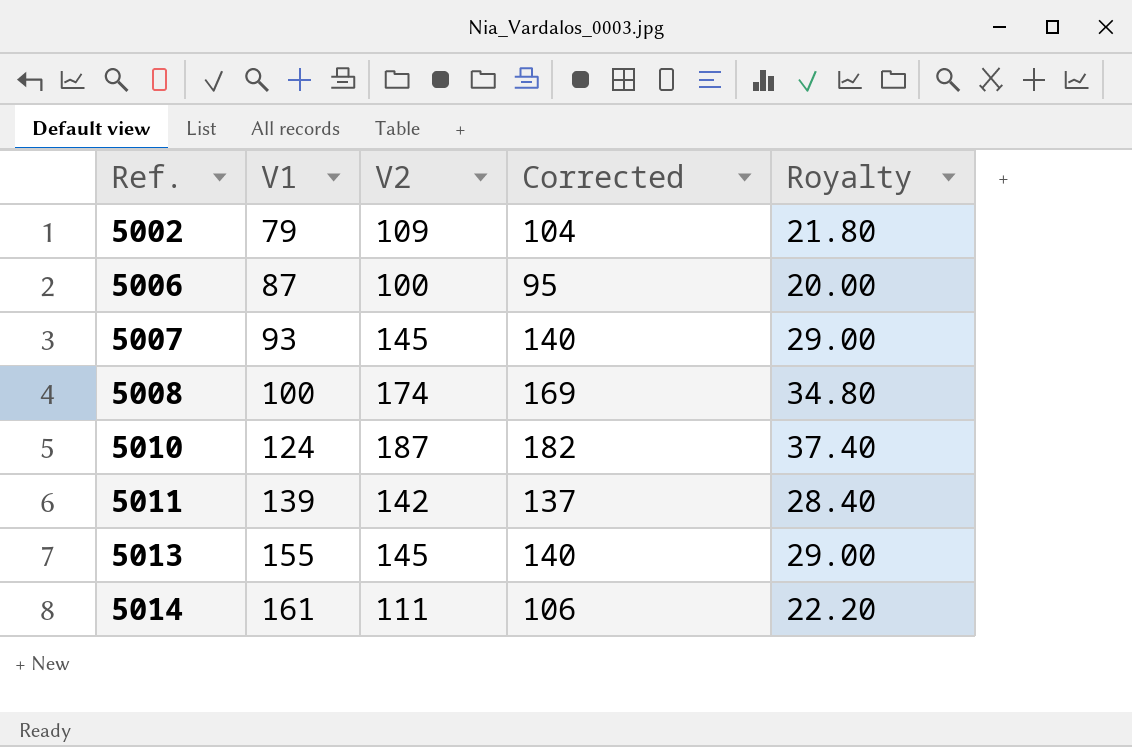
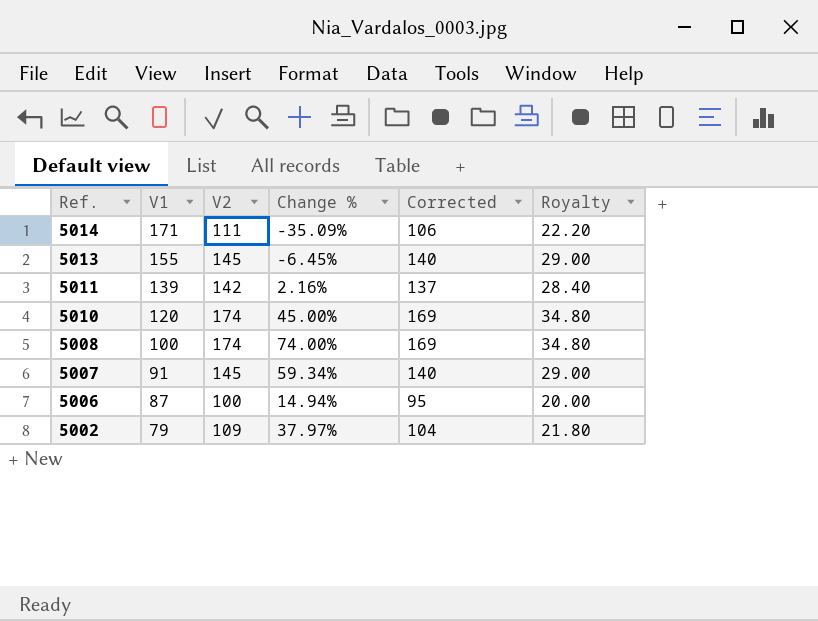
row order: Ref. ascending -> Ref. descending
column Change % | formula: none -> ([V2] - [V1]) / [V1]
5014 | V1: 161 -> 171
5010 | V1: 124 -> 120
5010 | V2: 187 -> 174
5010 | Corrected: 182 -> 169
5010 | Royalty: 37.40 -> 34.80
5007 | V1: 93 -> 91

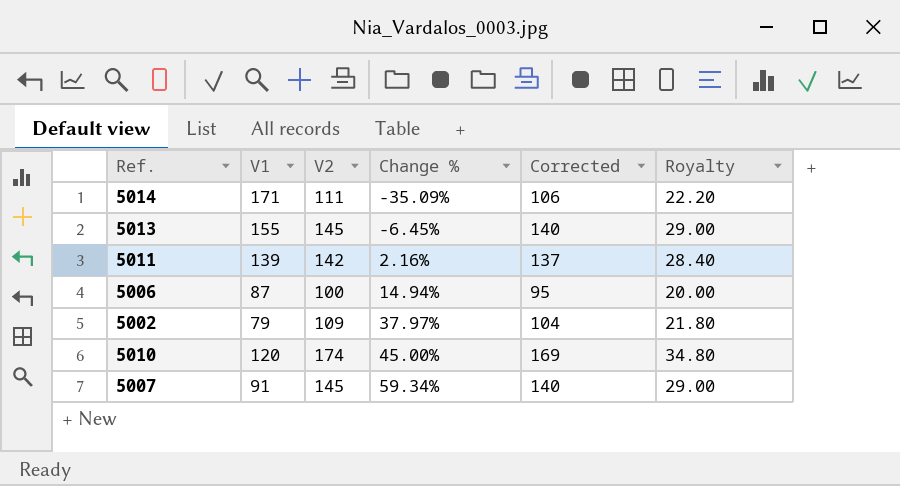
row order: Ref. descending -> Change % ascending
row 5008: 100 | 174 | 74.00% | 169 | 34.80 -> none

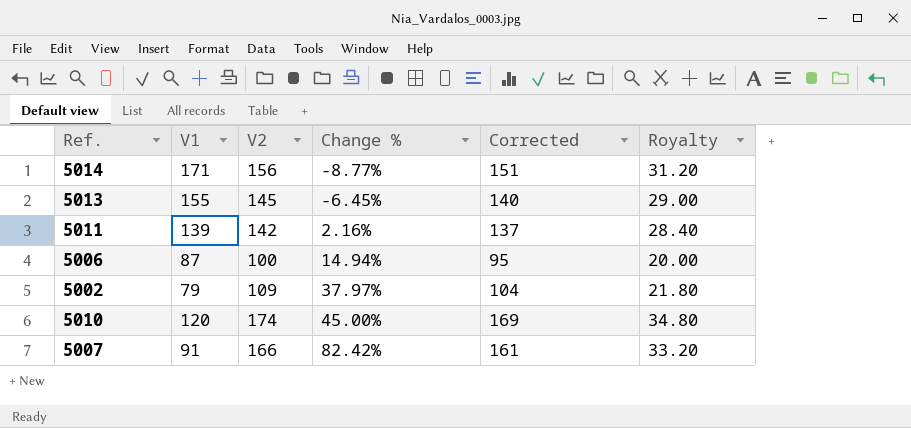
5014 | V2: 111 -> 156
5014 | Change %: -35.09% -> -8.77%
5014 | Corrected: 106 -> 151
5014 | Royalty: 22.20 -> 31.20
5007 | V2: 145 -> 166
5007 | Change %: 59.34% -> 82.42%
5007 | Corrected: 140 -> 161
5007 | Royalty: 29.00 -> 33.20

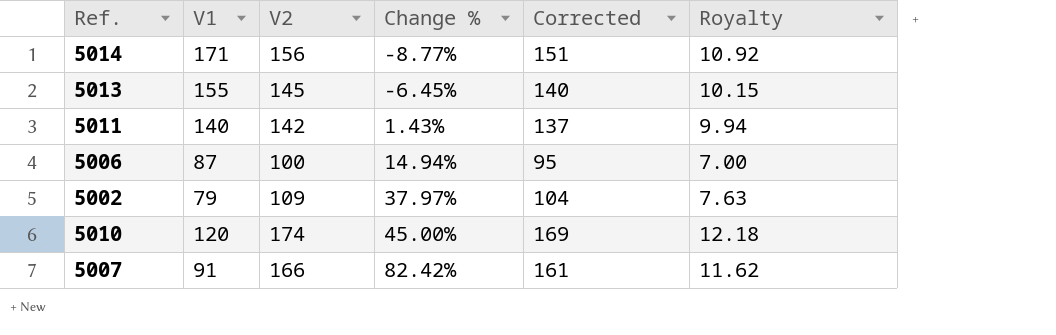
column Royalty | formula: [V2] * 0.2 -> [V2] * 0.07
5011 | V1: 139 -> 140
5011 | Change %: 2.16% -> 1.43%

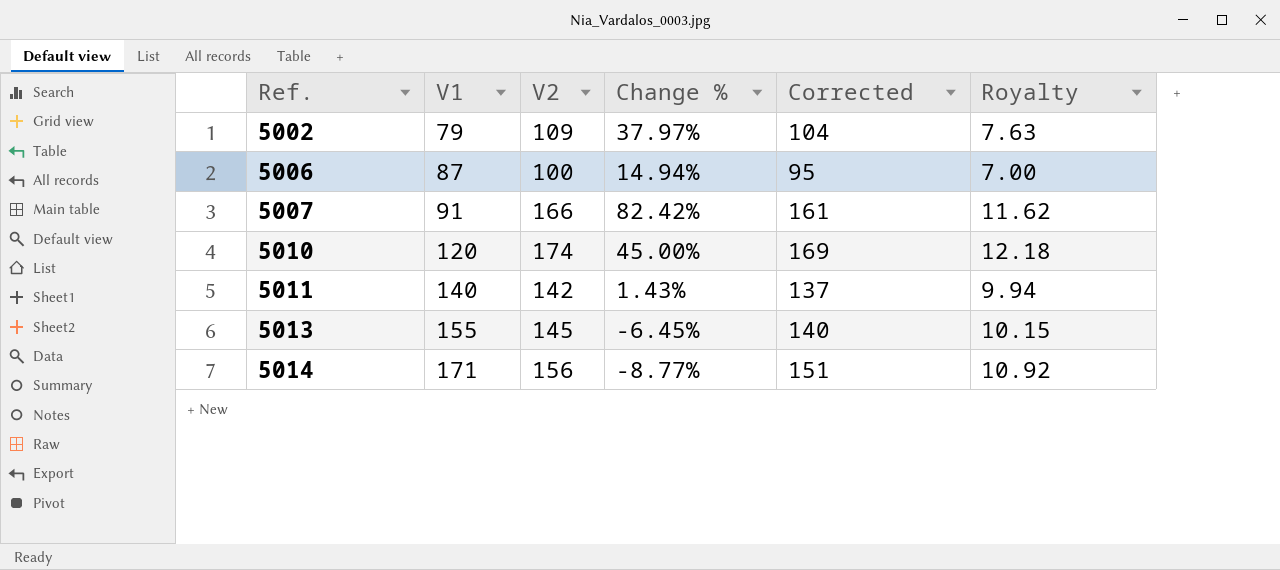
row order: Change % ascending -> Ref. ascending

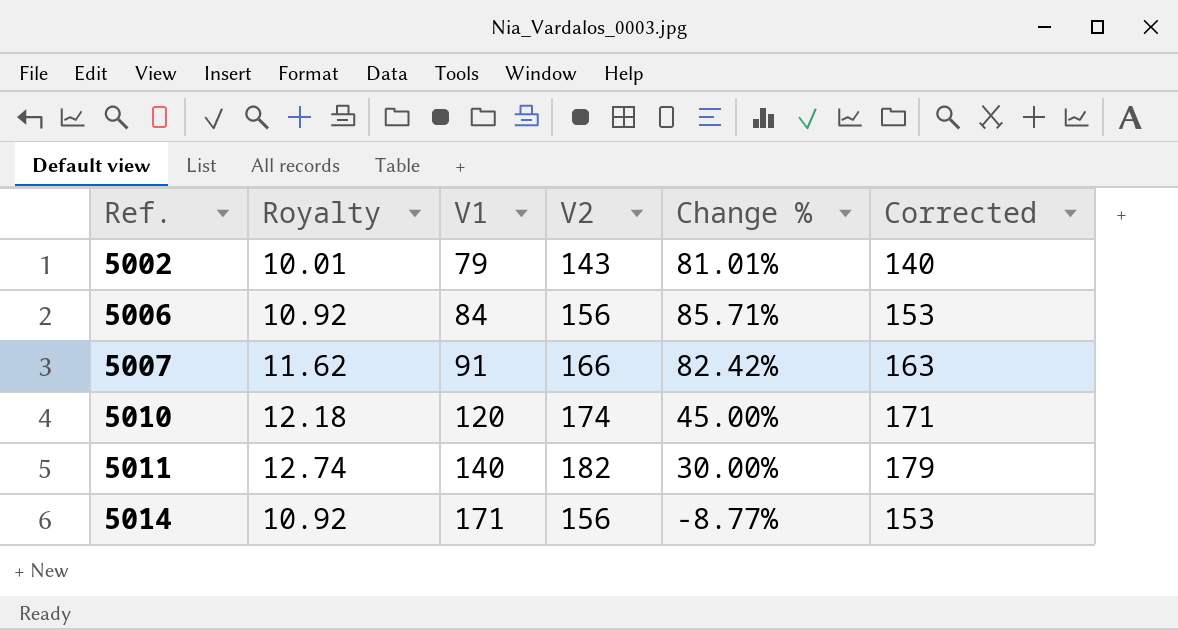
column Royalty | position: 6 -> 2
column Corrected | formula: [V2] - 5 -> [V2] - 3
row 5013: 155 | 145 | -6.45% | 140 | 10.15 -> none
5002 | Royalty: 7.63 -> 10.01
5002 | V2: 109 -> 143
5002 | Change %: 37.97% -> 81.01%
5006 | Royalty: 7.00 -> 10.92
5006 | V1: 87 -> 84
5006 | V2: 100 -> 156
5006 | Change %: 14.94% -> 85.71%
5011 | Royalty: 9.94 -> 12.74
5011 | V2: 142 -> 182
5011 | Change %: 1.43% -> 30.00%

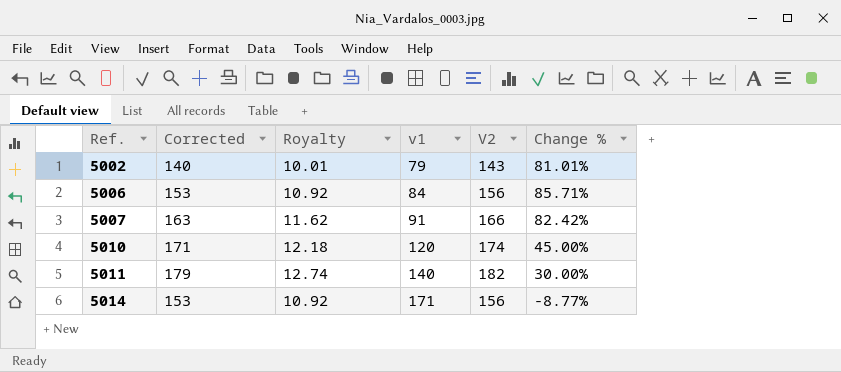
column Corrected | position: 6 -> 2
column name: V1 -> v1

